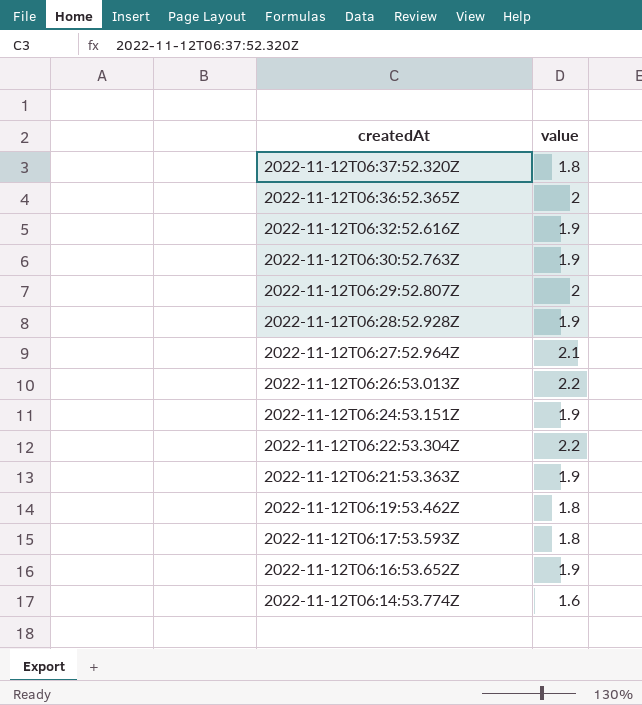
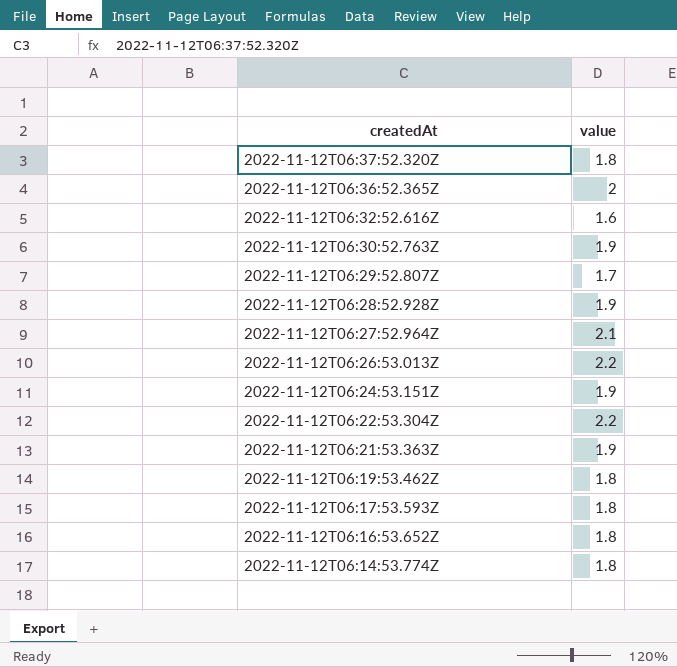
2022-11-12T06:32:52.616Z | value: 1.9 -> 1.6
2022-11-12T06:29:52.807Z | value: 2 -> 1.7
2022-11-12T06:16:53.652Z | value: 1.9 -> 1.8
2022-11-12T06:14:53.774Z | value: 1.6 -> 1.8

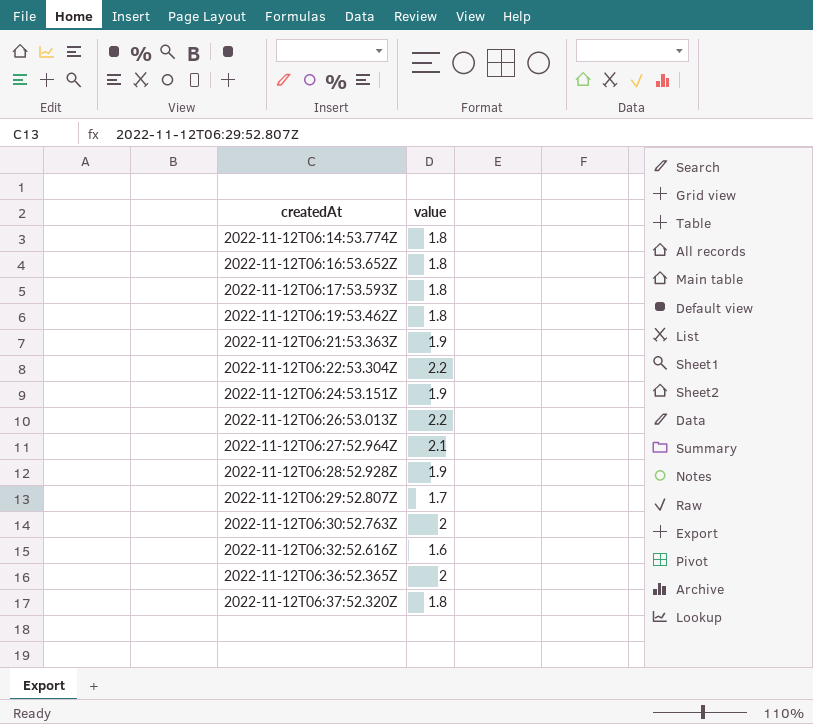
row order: createdAt descending -> createdAt ascending
2022-11-12T06:30:52.763Z | value: 1.9 -> 2

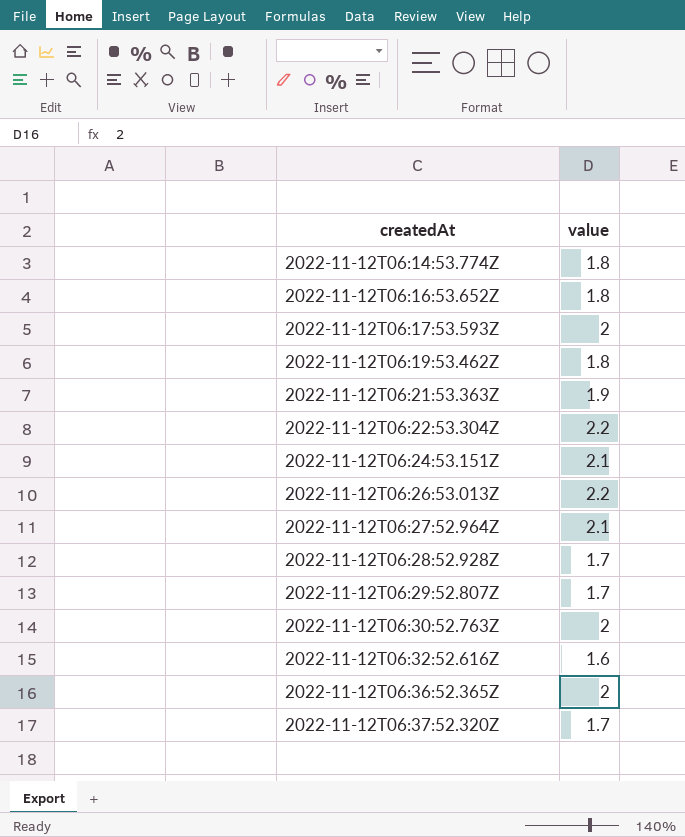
2022-11-12T06:17:53.593Z | value: 1.8 -> 2
2022-11-12T06:24:53.151Z | value: 1.9 -> 2.1
2022-11-12T06:28:52.928Z | value: 1.9 -> 1.7
2022-11-12T06:37:52.320Z | value: 1.8 -> 1.7

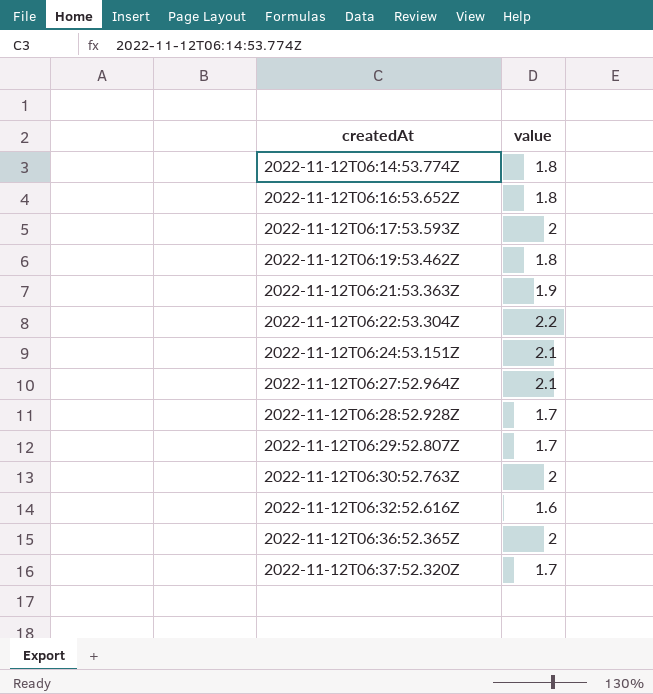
row 2022-11-12T06:26:53.013Z: 2.2 -> none

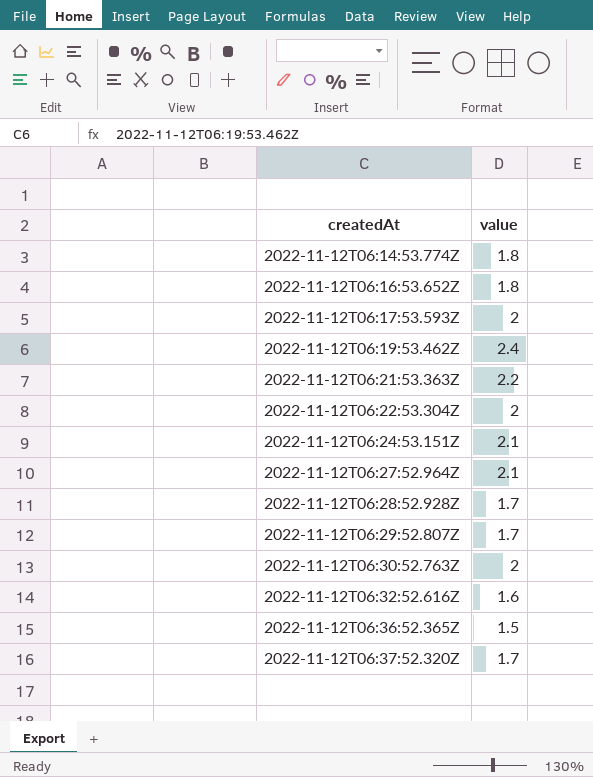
2022-11-12T06:19:53.462Z | value: 1.8 -> 2.4
2022-11-12T06:21:53.363Z | value: 1.9 -> 2.2
2022-11-12T06:22:53.304Z | value: 2.2 -> 2
2022-11-12T06:36:52.365Z | value: 2 -> 1.5

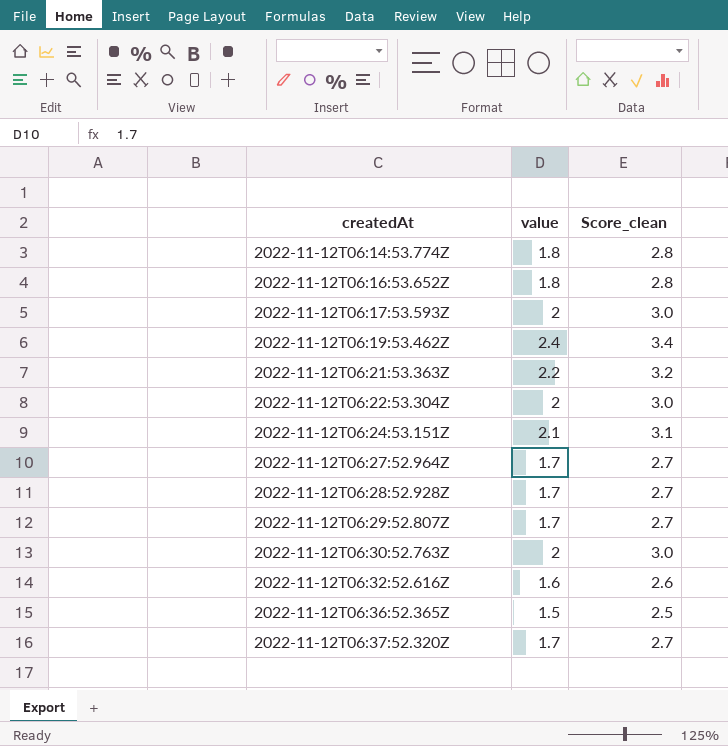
column Score_clean | formula: none -> [value] + 1
2022-11-12T06:27:52.964Z | value: 2.1 -> 1.7

